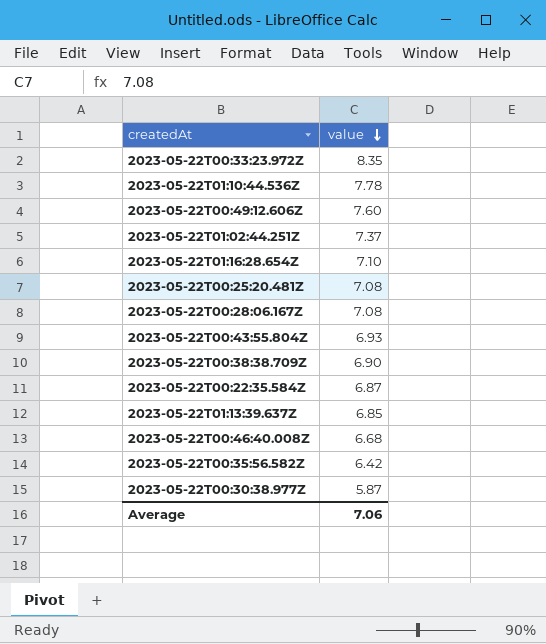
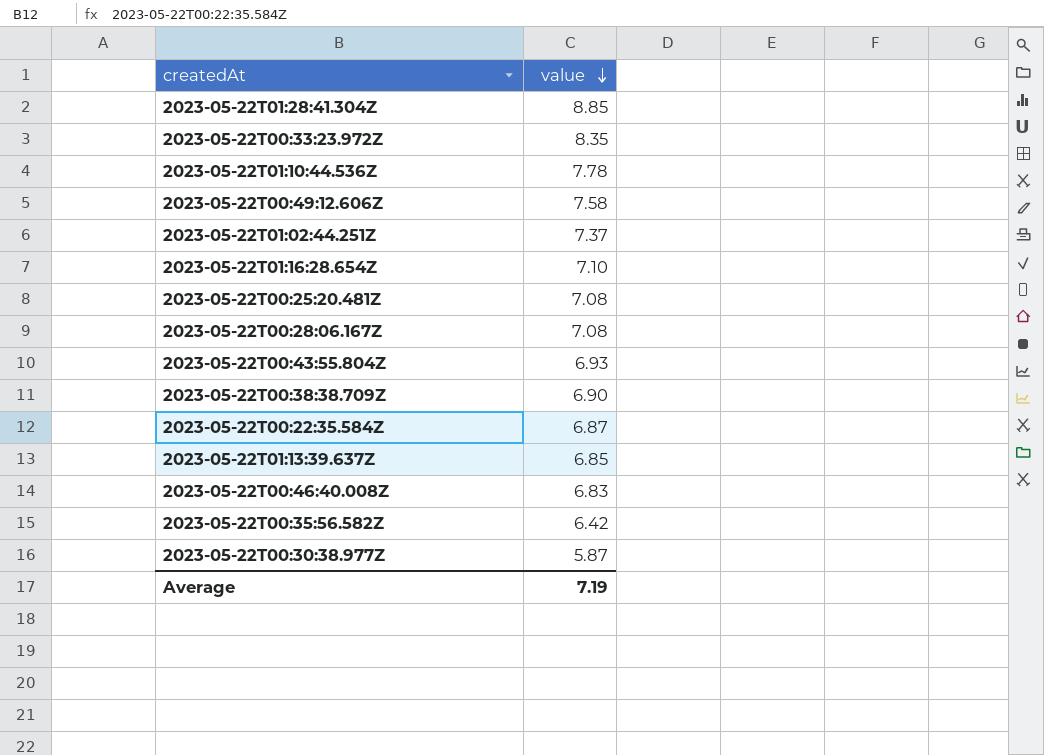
row 2023-05-22T01:28:41.304Z: none -> 8.85
2023-05-22T00:49:12.606Z | value: 7.60 -> 7.58
2023-05-22T00:46:40.008Z | value: 6.68 -> 6.83
Average | value: 7.06 -> 7.19

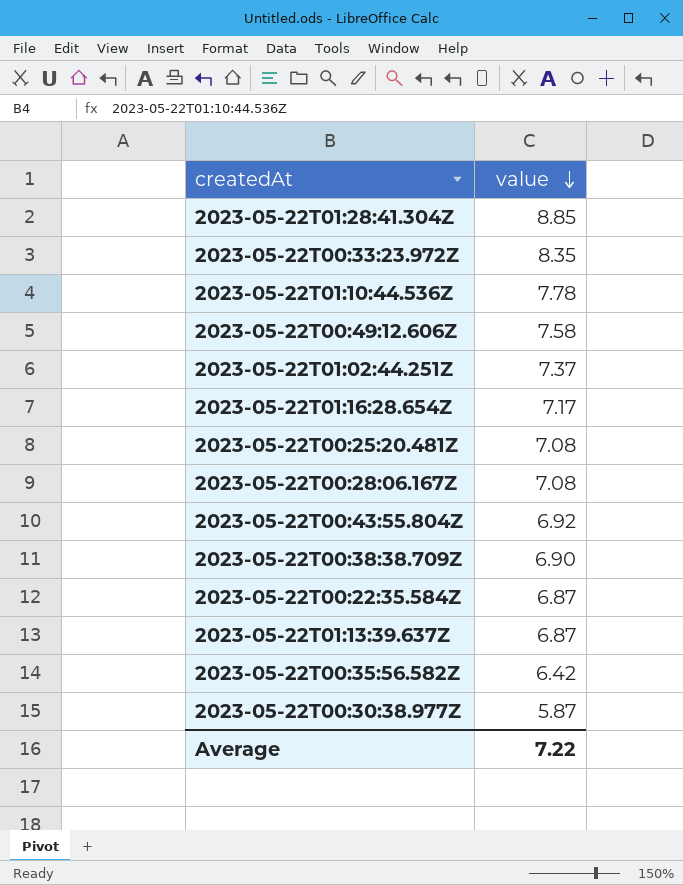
row 2023-05-22T00:46:40.008Z: 6.83 -> none
2023-05-22T01:16:28.654Z | value: 7.10 -> 7.17
2023-05-22T00:43:55.804Z | value: 6.93 -> 6.92
2023-05-22T01:13:39.637Z | value: 6.85 -> 6.87
Average | value: 7.19 -> 7.22

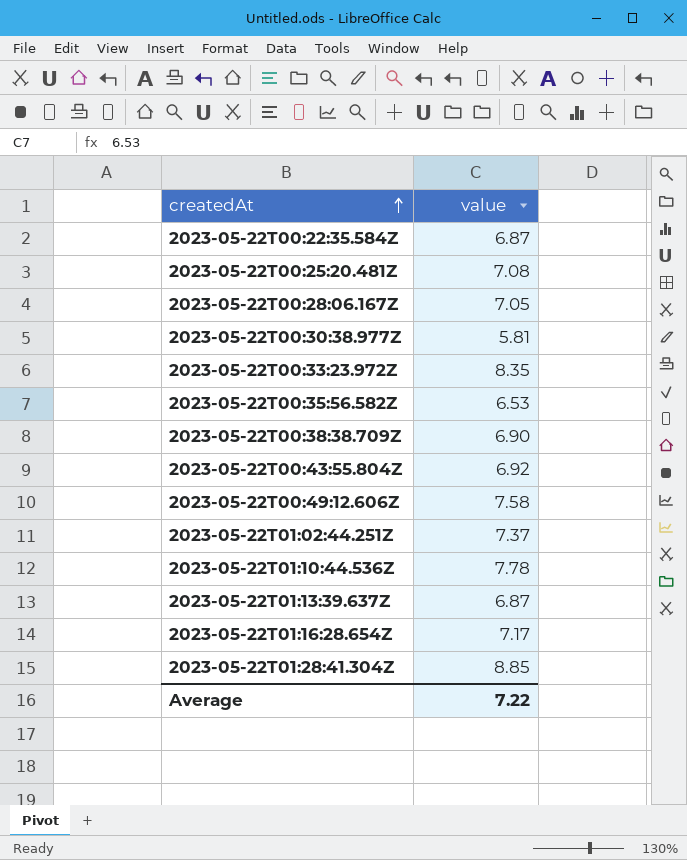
row order: value descending -> createdAt ascending
2023-05-22T00:28:06.167Z | value: 7.08 -> 7.05
2023-05-22T00:30:38.977Z | value: 5.87 -> 5.81
2023-05-22T00:35:56.582Z | value: 6.42 -> 6.53

